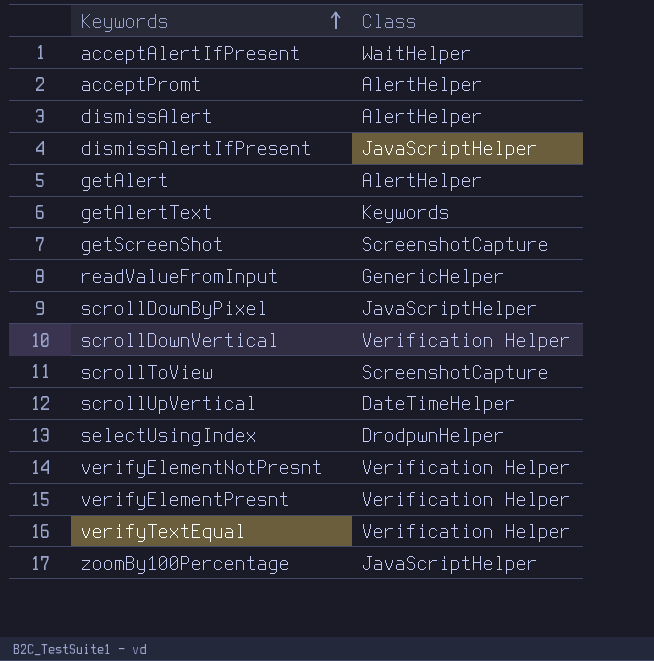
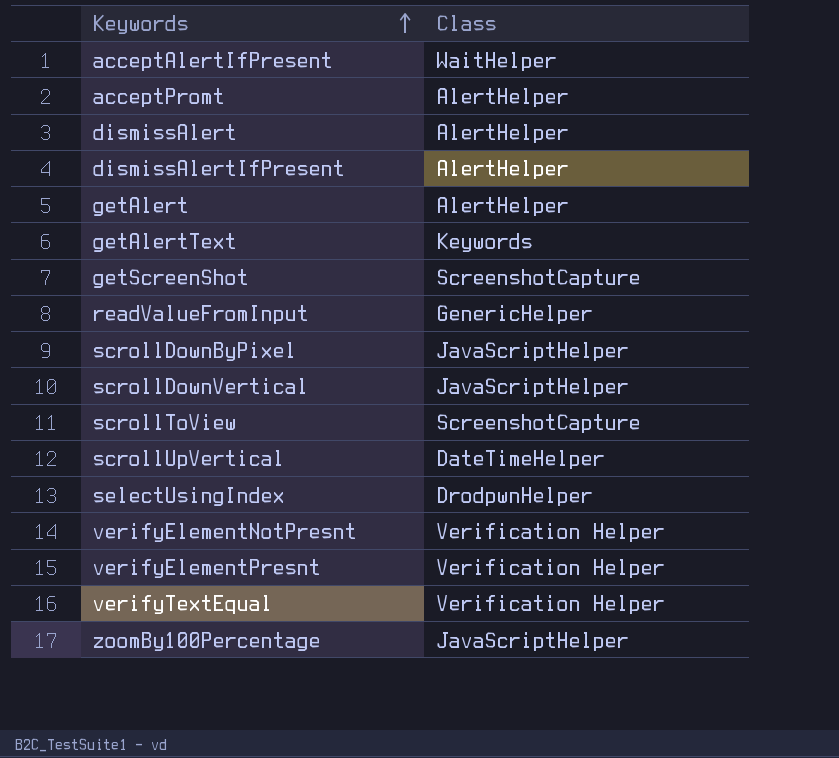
dismissAlertIfPresent | Class: JavaScriptHelper -> AlertHelper
scrollDownVertical | Class: Verification Helper -> JavaScriptHelper

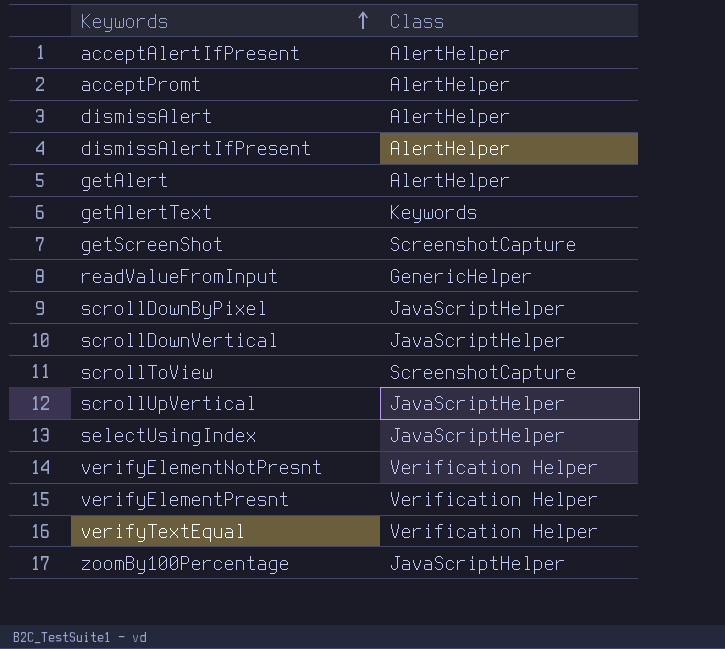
acceptAlertIfPresent | Class: WaitHelper -> AlertHelper
scrollUpVertical | Class: DateTimeHelper -> JavaScriptHelper
selectUsingIndex | Class: DrodpwnHelper -> JavaScriptHelper

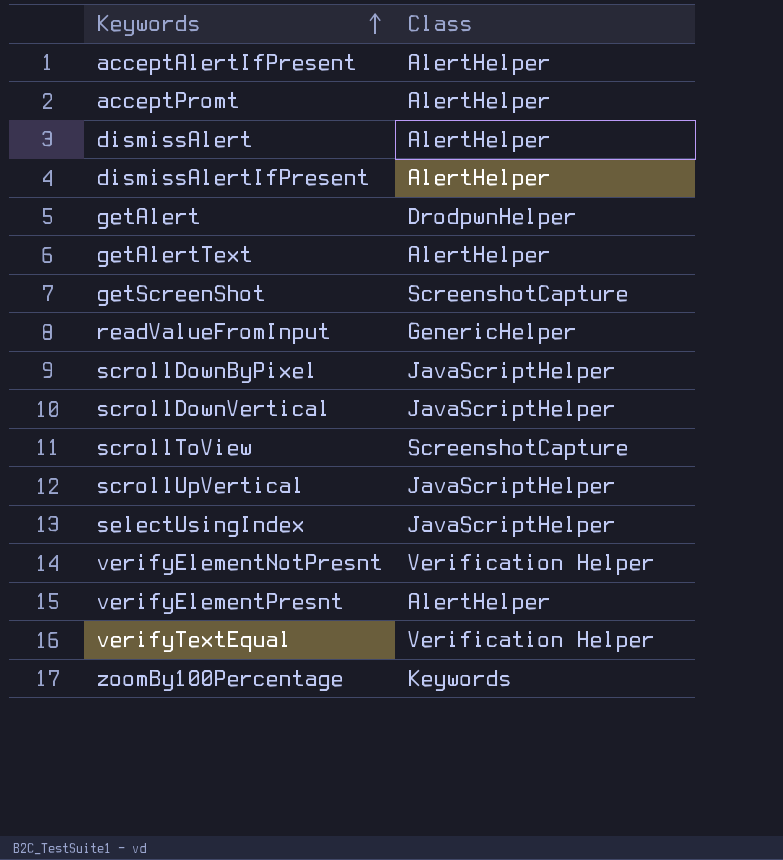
getAlert | Class: AlertHelper -> DrodpwnHelper
getAlertText | Class: Keywords -> AlertHelper
verifyElementPresnt | Class: Verification Helper -> AlertHelper
zoomBy100Percentage | Class: JavaScriptHelper -> Keywords

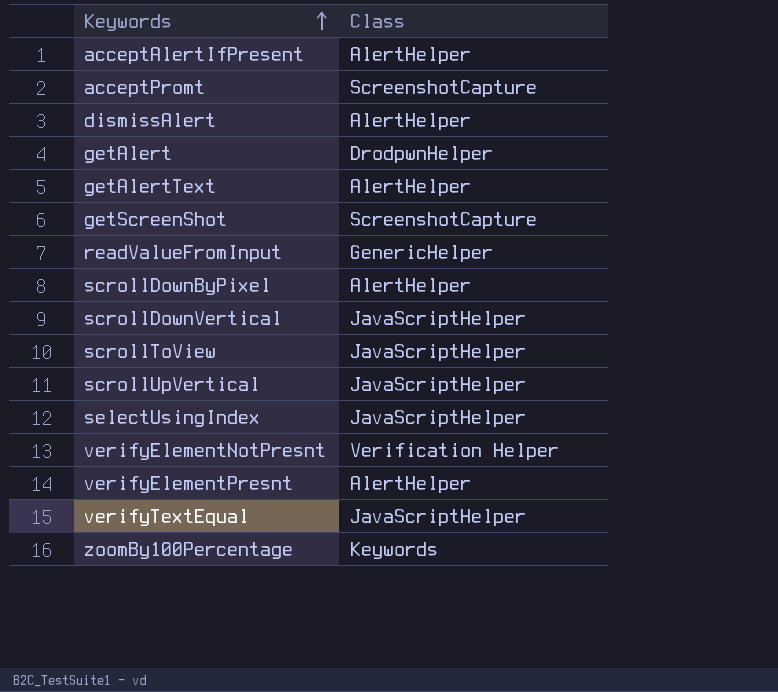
row dismissAlertIfPresent: AlertHelper -> none
acceptPromt | Class: AlertHelper -> ScreenshotCapture
scrollDownByPixel | Class: JavaScriptHelper -> AlertHelper
scrollToView | Class: ScreenshotCapture -> JavaScriptHelper
verifyTextEqual | Class: Verification Helper -> JavaScriptHelper

